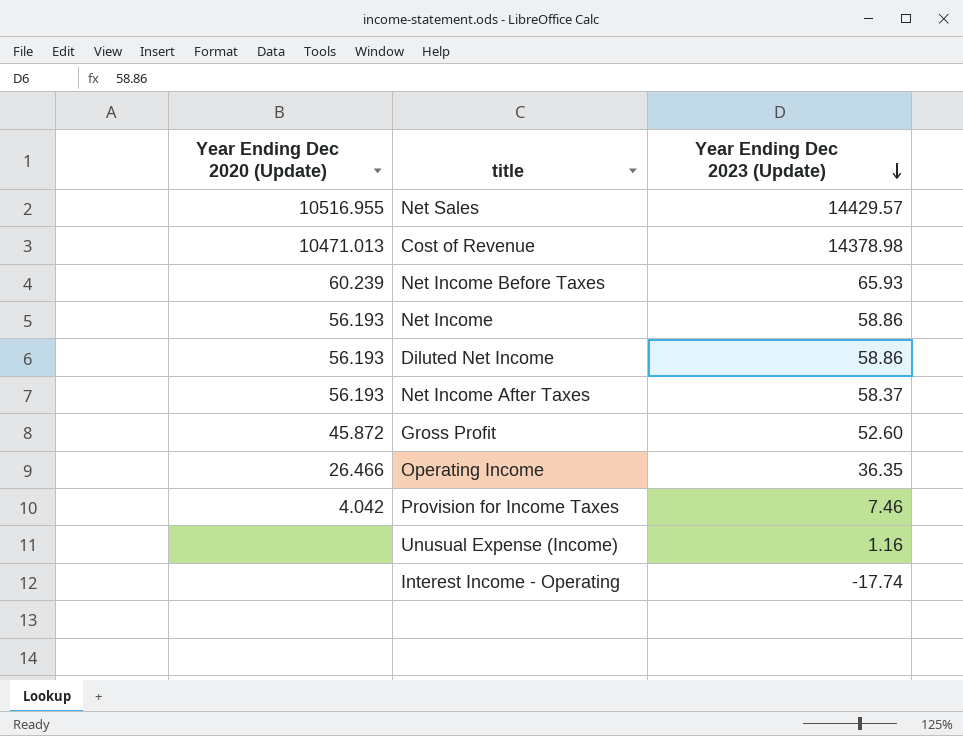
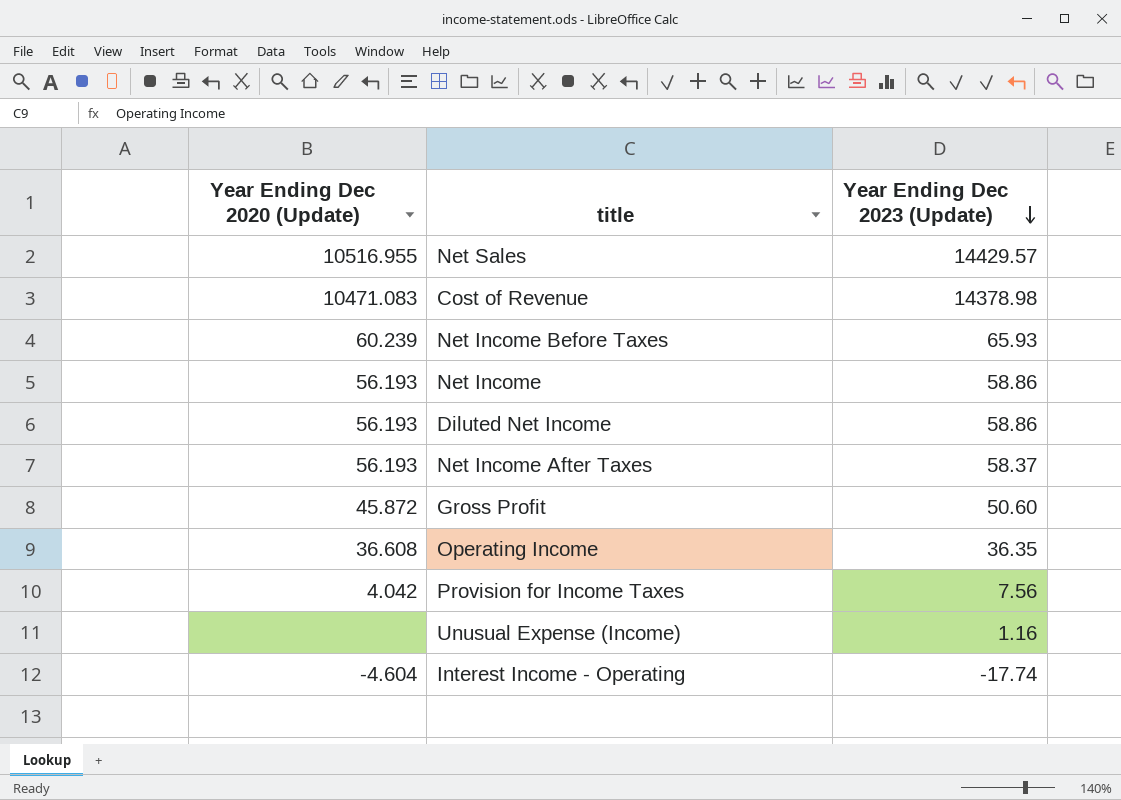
Cost of Revenue | Year Ending Dec 2020 (Update): 10471.013 -> 10471.083
Gross Profit | Year Ending Dec 2023 (Update): 52.60 -> 50.60
Operating Income | Year Ending Dec 2020 (Update): 26.466 -> 36.608
Provision for Income Taxes | Year Ending Dec 2023 (Update): 7.46 -> 7.56
Interest Income - Operating | Year Ending Dec 2020 (Update): none -> -4.604

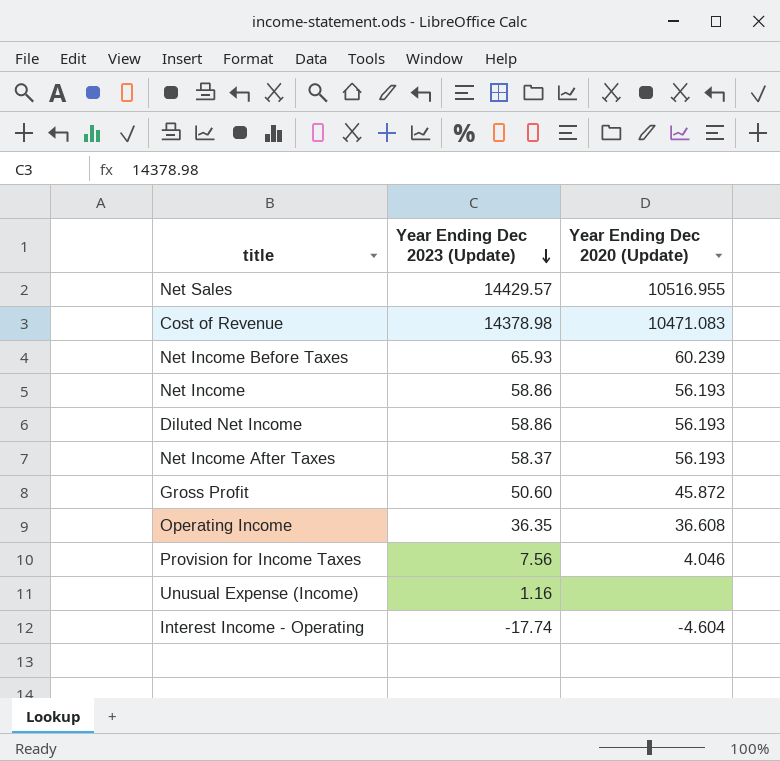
column Year Ending Dec 2020 (Update) | position: 1 -> 3
Provision for Income Taxes | Year Ending Dec 2020 (Update): 4.042 -> 4.046

